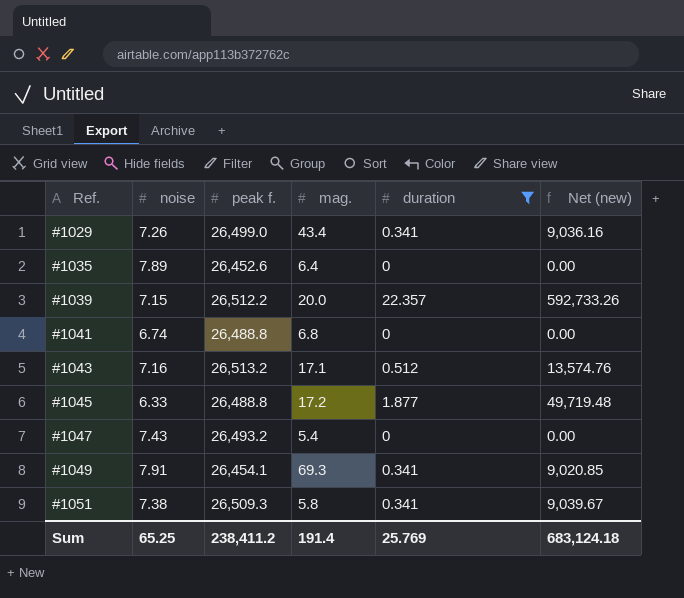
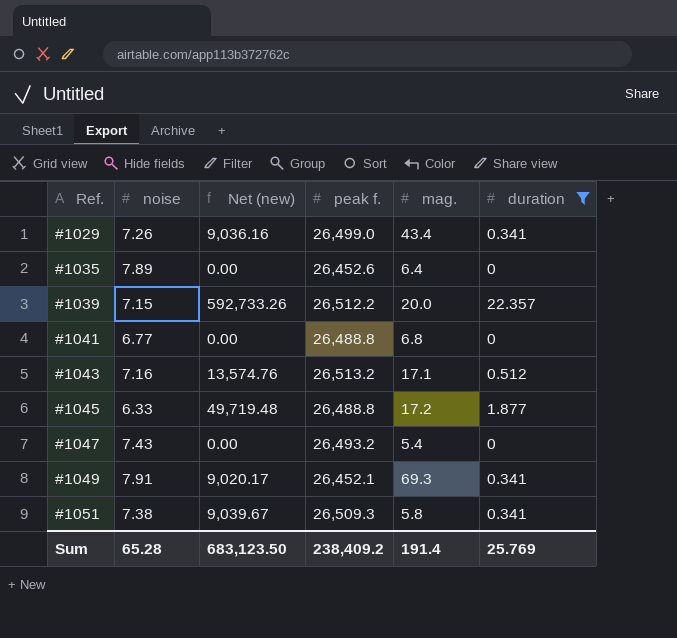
column Net (new) | position: 6 -> 3
#1041 | noise: 6.74 -> 6.77
#1049 | Net (new): 9,020.85 -> 9,020.17
#1049 | peak f.: 26,454.1 -> 26,452.1
Sum | noise: 65.25 -> 65.28
Sum | Net (new): 683,124.18 -> 683,123.50
Sum | peak f.: 238,411.2 -> 238,409.2

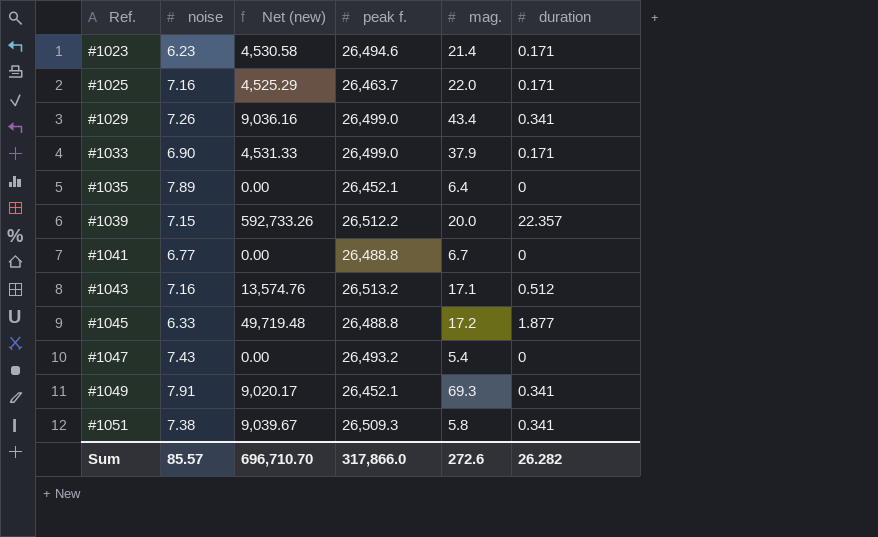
filter: duration != 0.171 -> none
#1035 | peak f.: 26,452.6 -> 26,452.1
#1041 | mag.: 6.8 -> 6.7
Sum | noise: 65.28 -> 85.57
Sum | Net (new): 683,123.50 -> 696,710.70
Sum | peak f.: 238,409.2 -> 317,866.0
Sum | mag.: 191.4 -> 272.6
Sum | duration: 25.769 -> 26.282

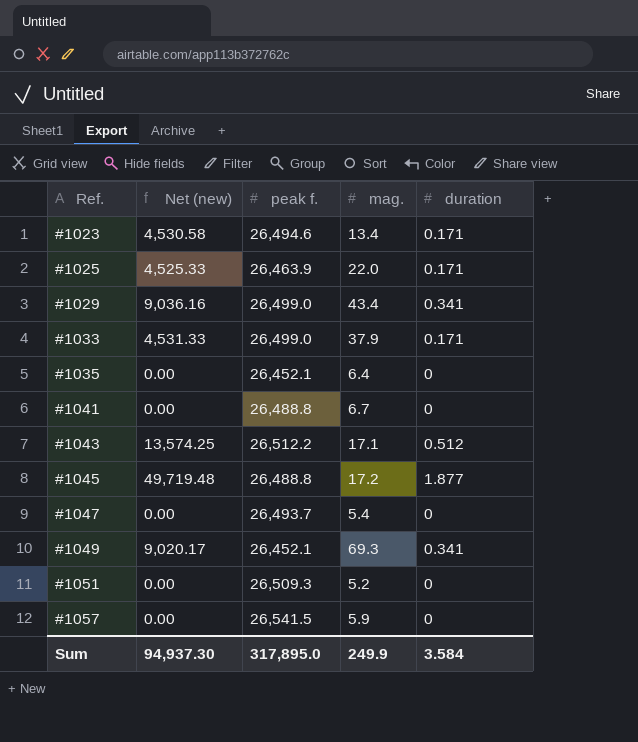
column noise | position: 2 -> none
row #1039: 7.15 | 592,733.26 | 26,512.2 | 20.0 | 22.357 -> none
#1023 | mag.: 21.4 -> 13.4
#1025 | Net (new): 4,525.29 -> 4,525.33
#1025 | peak f.: 26,463.7 -> 26,463.9
#1043 | Net (new): 13,574.76 -> 13,574.25
#1043 | peak f.: 26,513.2 -> 26,512.2
#1047 | peak f.: 26,493.2 -> 26,493.7
#1051 | Net (new): 9,039.67 -> 0.00
#1051 | mag.: 5.8 -> 5.2
#1051 | duration: 0.341 -> 0
row #1057: none -> 0.00 | 26,541.5 | 5.9 | 0
Sum | Net (new): 696,710.70 -> 94,937.30
Sum | peak f.: 317,866.0 -> 317,895.0
Sum | mag.: 272.6 -> 249.9
Sum | duration: 26.282 -> 3.584

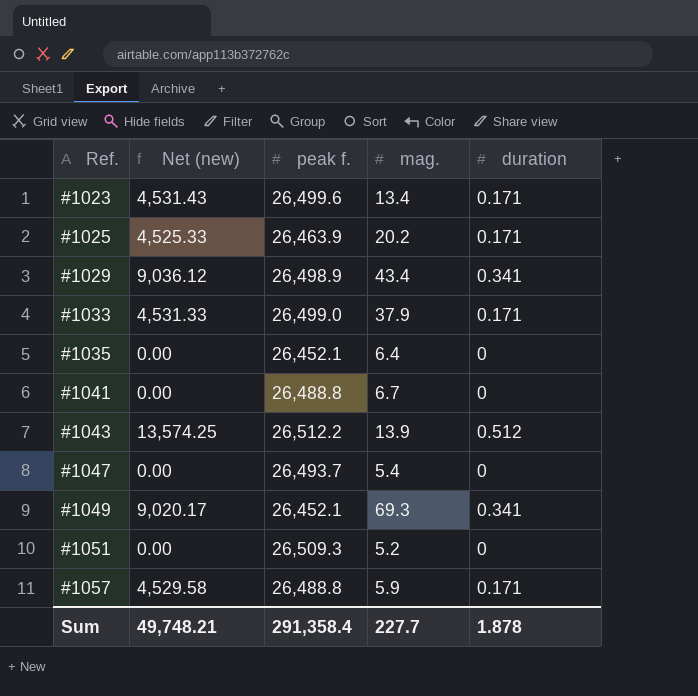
row #1045: 49,719.48 | 26,488.8 | 17.2 | 1.877 -> none
#1023 | Net (new): 4,530.58 -> 4,531.43
#1023 | peak f.: 26,494.6 -> 26,499.6
#1025 | mag.: 22.0 -> 20.2
#1029 | Net (new): 9,036.16 -> 9,036.12
#1029 | peak f.: 26,499.0 -> 26,498.9
#1043 | mag.: 17.1 -> 13.9
#1057 | Net (new): 0.00 -> 4,529.58
#1057 | peak f.: 26,541.5 -> 26,488.8
#1057 | duration: 0 -> 0.171
Sum | Net (new): 94,937.30 -> 49,748.21
Sum | peak f.: 317,895.0 -> 291,358.4
Sum | mag.: 249.9 -> 227.7
Sum | duration: 3.584 -> 1.878

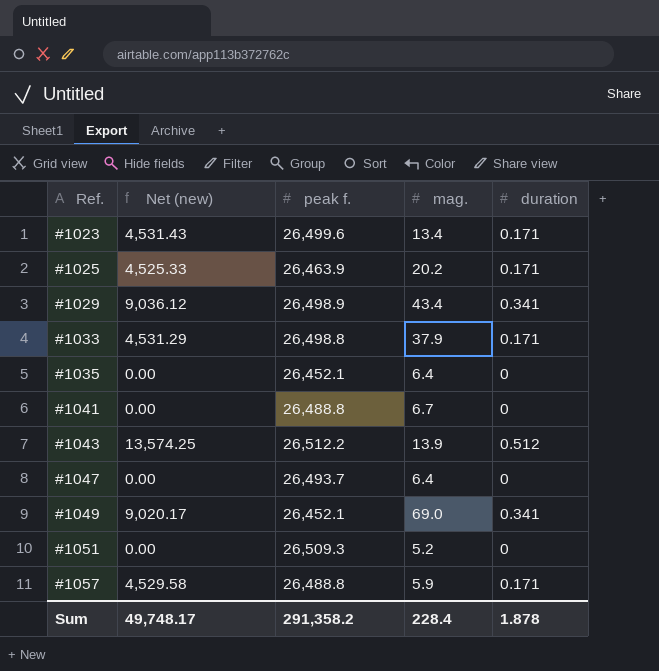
#1033 | Net (new): 4,531.33 -> 4,531.29
#1033 | peak f.: 26,499.0 -> 26,498.8
#1047 | mag.: 5.4 -> 6.4
#1049 | mag.: 69.3 -> 69.0
Sum | Net (new): 49,748.21 -> 49,748.17
Sum | peak f.: 291,358.4 -> 291,358.2
Sum | mag.: 227.7 -> 228.4

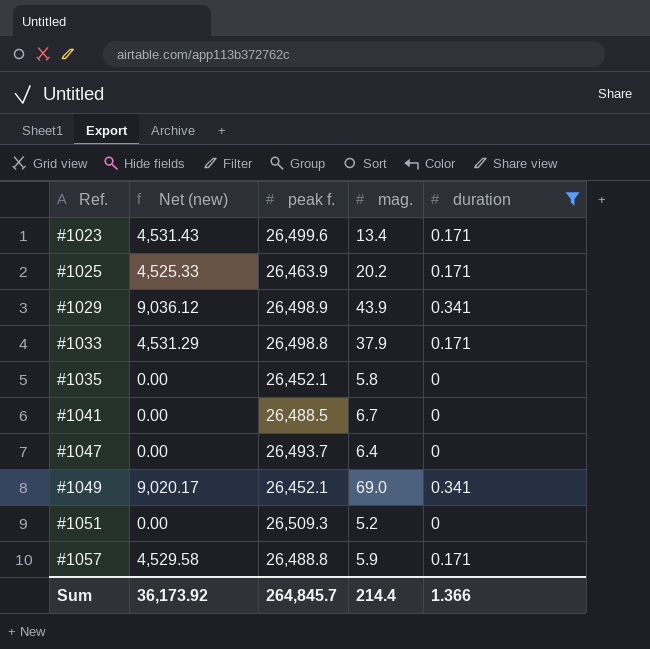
filter: none -> duration != 0.512
#1029 | mag.: 43.4 -> 43.9
#1035 | mag.: 6.4 -> 5.8
#1041 | peak f.: 26,488.8 -> 26,488.5
Sum | Net (new): 49,748.17 -> 36,173.92
Sum | peak f.: 291,358.2 -> 264,845.7
Sum | mag.: 228.4 -> 214.4
Sum | duration: 1.878 -> 1.366

